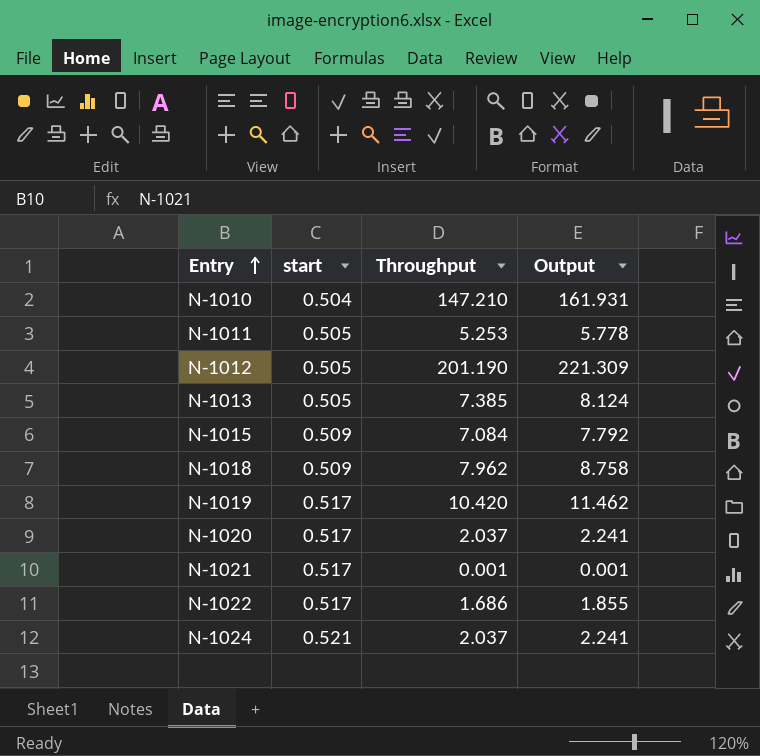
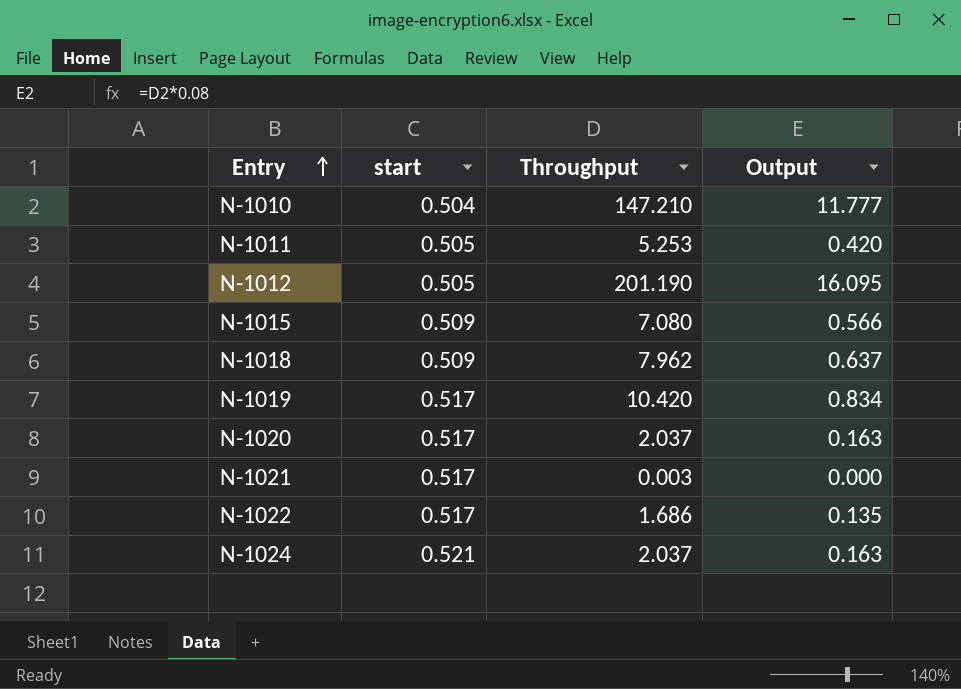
column Output | formula: [Throughput] * 1.1 -> [Throughput] * 0.08
row N-1013: 0.505 | 7.385 | 8.124 -> none
N-1015 | Throughput: 7.084 -> 7.080
N-1021 | Throughput: 0.001 -> 0.003

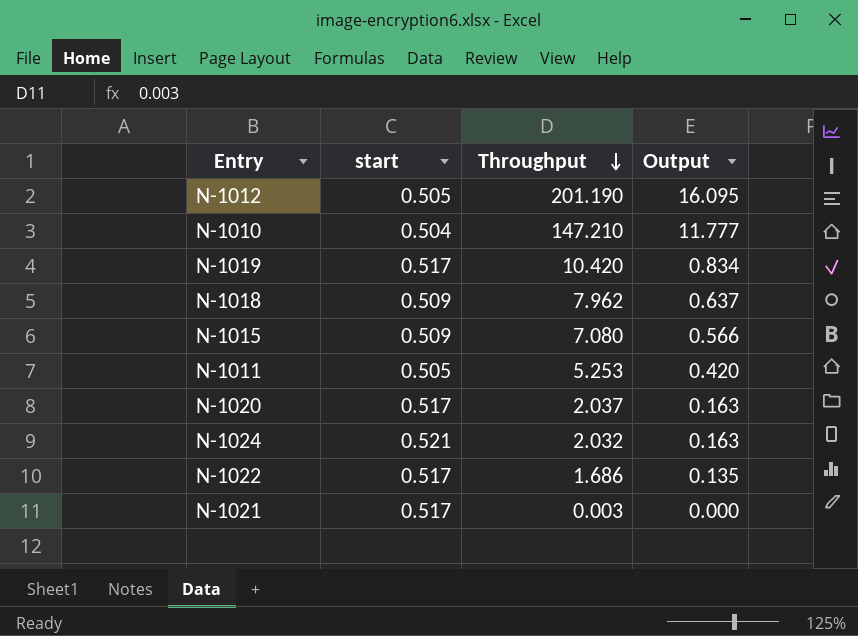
row order: Entry ascending -> Throughput descending
N-1024 | Throughput: 2.037 -> 2.032

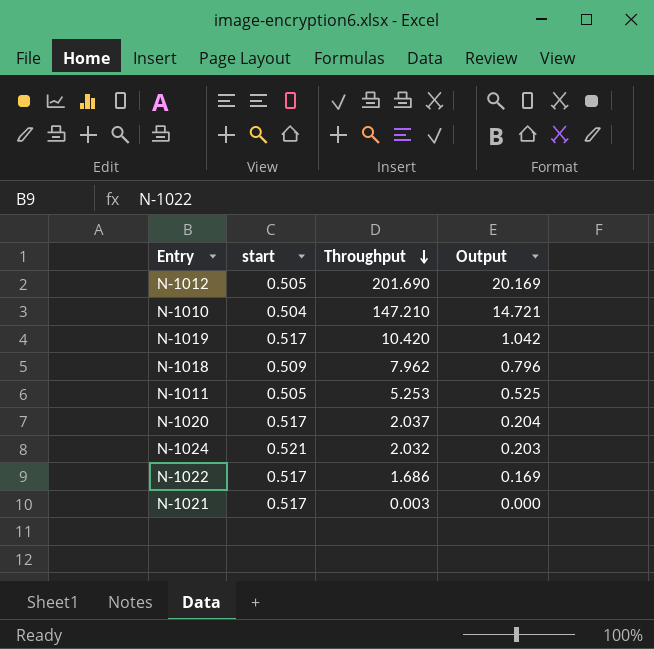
column Output | formula: [Throughput] * 0.08 -> [Throughput] * 0.1
row N-1015: 0.509 | 7.080 | 0.566 -> none
N-1012 | Throughput: 201.190 -> 201.690

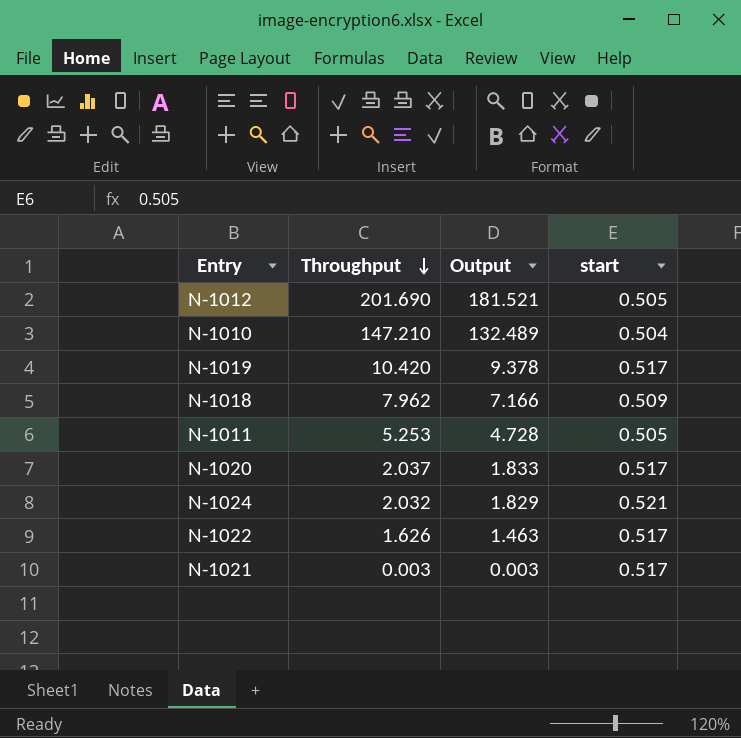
column Output | formula: [Throughput] * 0.1 -> [Throughput] * 0.9
column start | position: 2 -> 4
N-1022 | Throughput: 1.686 -> 1.626

